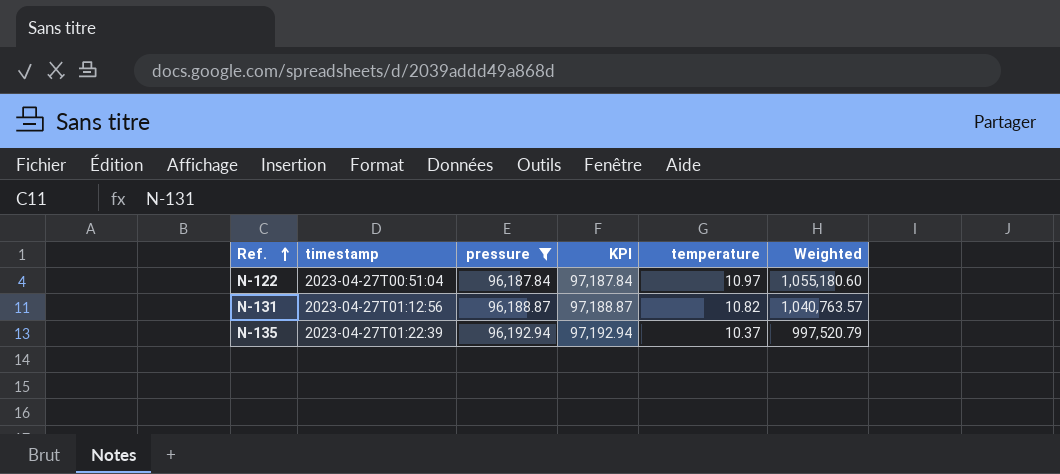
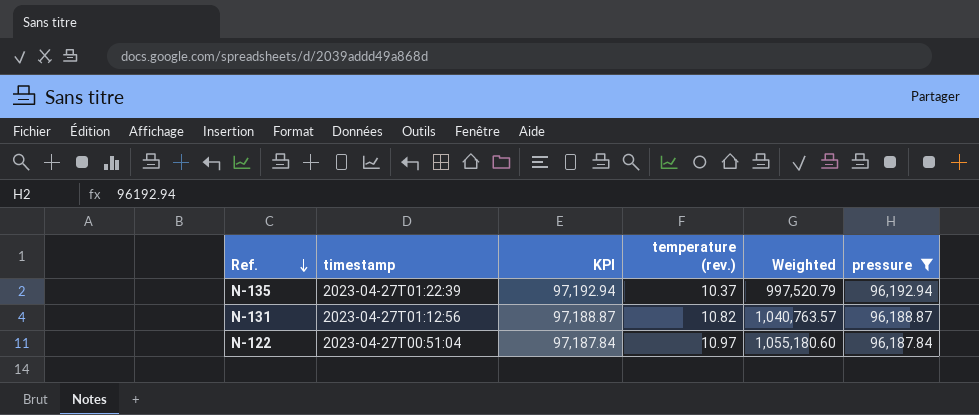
row order: Ref. ascending -> Ref. descending
column name: temperature -> temperature (rev.)
column pressure | position: 3 -> 6

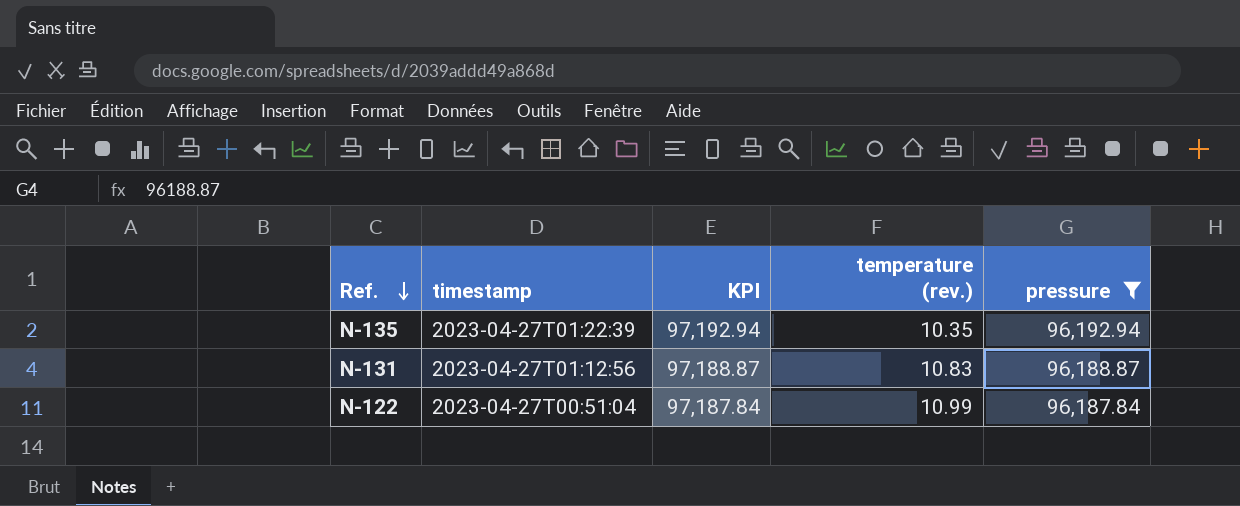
column Weighted | formula: [temperature (rev.)] * [pressure] -> none
N-135 | temperature (rev.): 10.37 -> 10.35
N-131 | temperature (rev.): 10.82 -> 10.83
N-122 | temperature (rev.): 10.97 -> 10.99

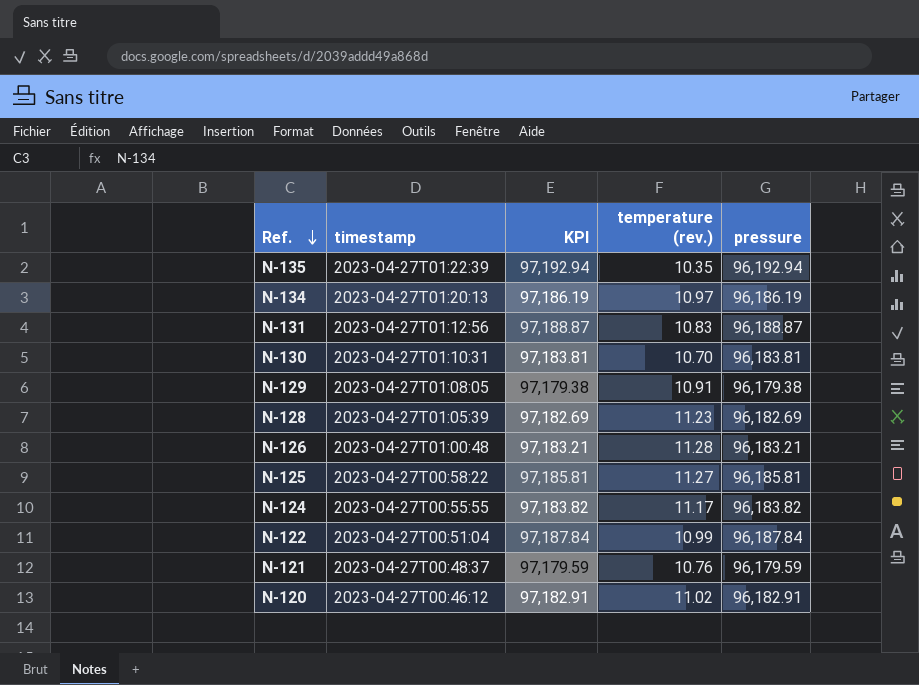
filter: pressure >= 96,187.84 -> none

